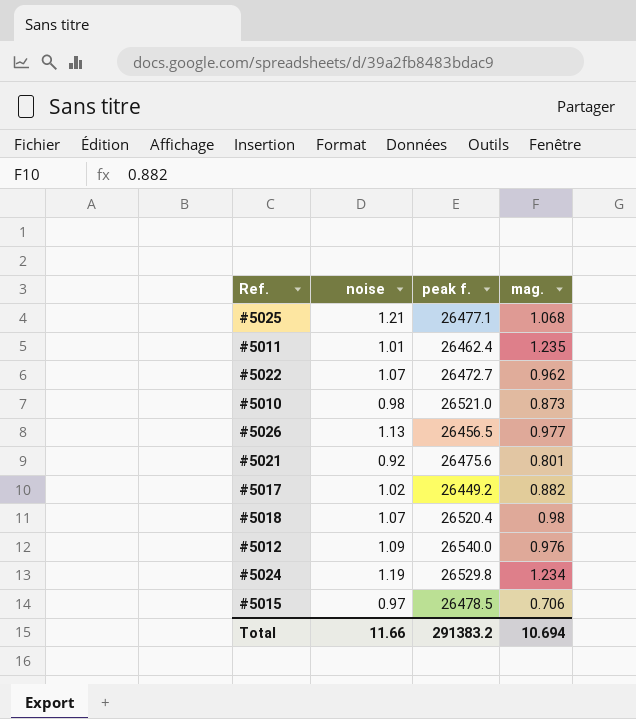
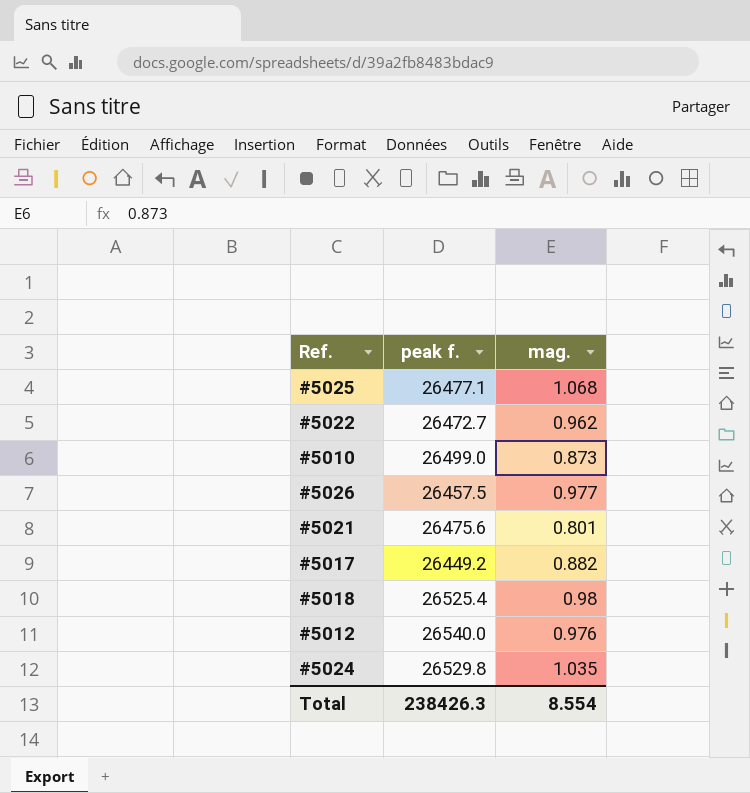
column noise | position: 2 -> none
row #5011: 1.01 | 26462.4 | 1.235 -> none
row #5015: 0.97 | 26478.5 | 0.706 -> none
#5010 | peak f.: 26521.0 -> 26499.0
#5026 | peak f.: 26456.5 -> 26457.5
#5018 | peak f.: 26520.4 -> 26525.4
#5024 | mag.: 1.234 -> 1.035
Total | peak f.: 291383.2 -> 238426.3
Total | mag.: 10.694 -> 8.554

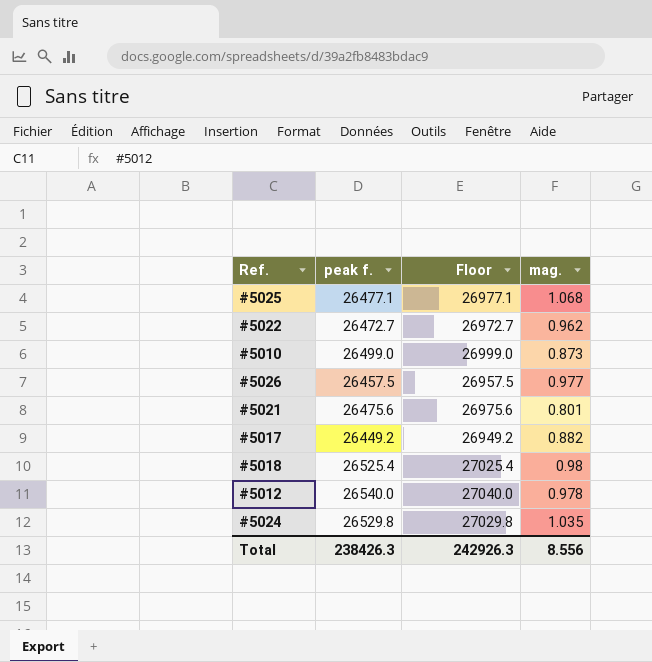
column Floor | formula: none -> [peak f.] + 500
#5012 | mag.: 0.976 -> 0.978
Total | mag.: 8.554 -> 8.556

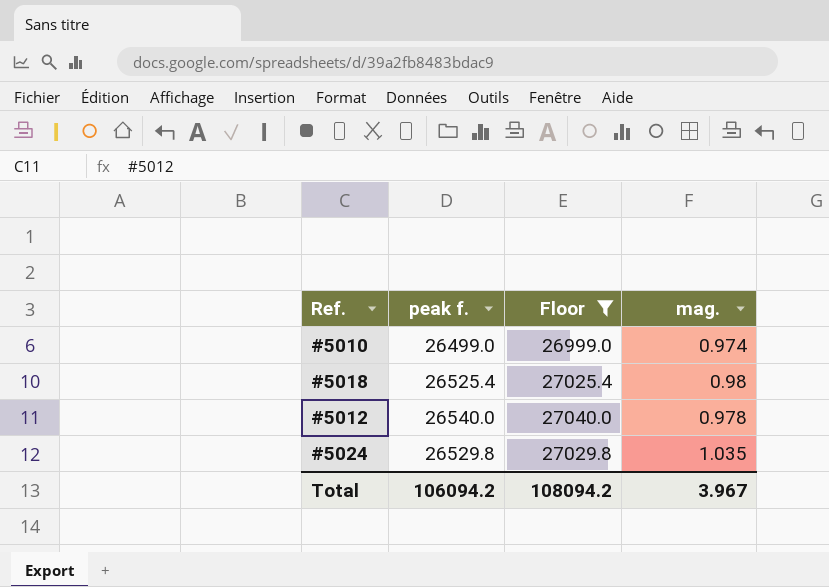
filter: none -> Floor >= 26999.0
#5010 | mag.: 0.873 -> 0.974
Total | peak f.: 238426.3 -> 106094.2
Total | Floor: 242926.3 -> 108094.2
Total | mag.: 8.556 -> 3.967

